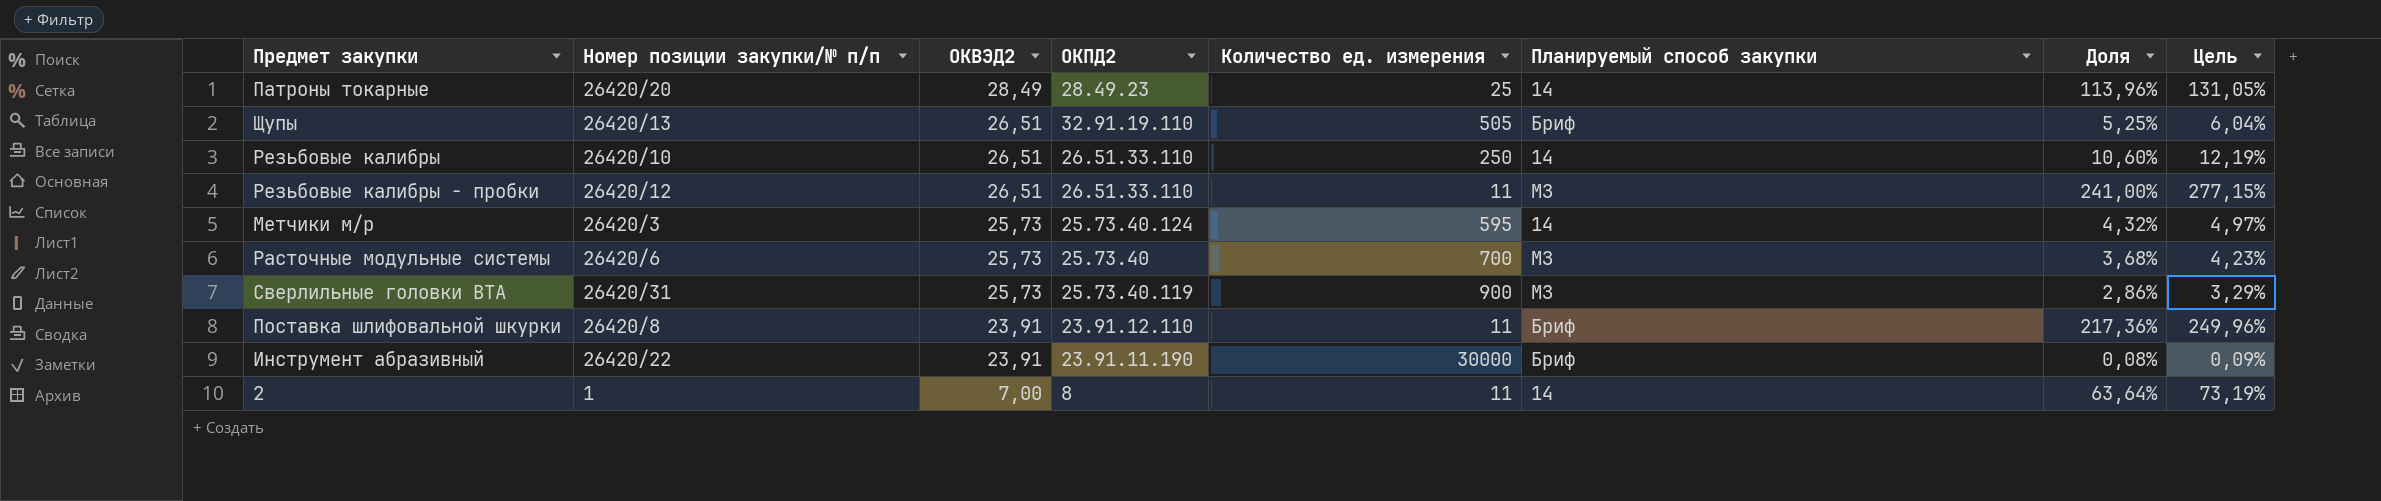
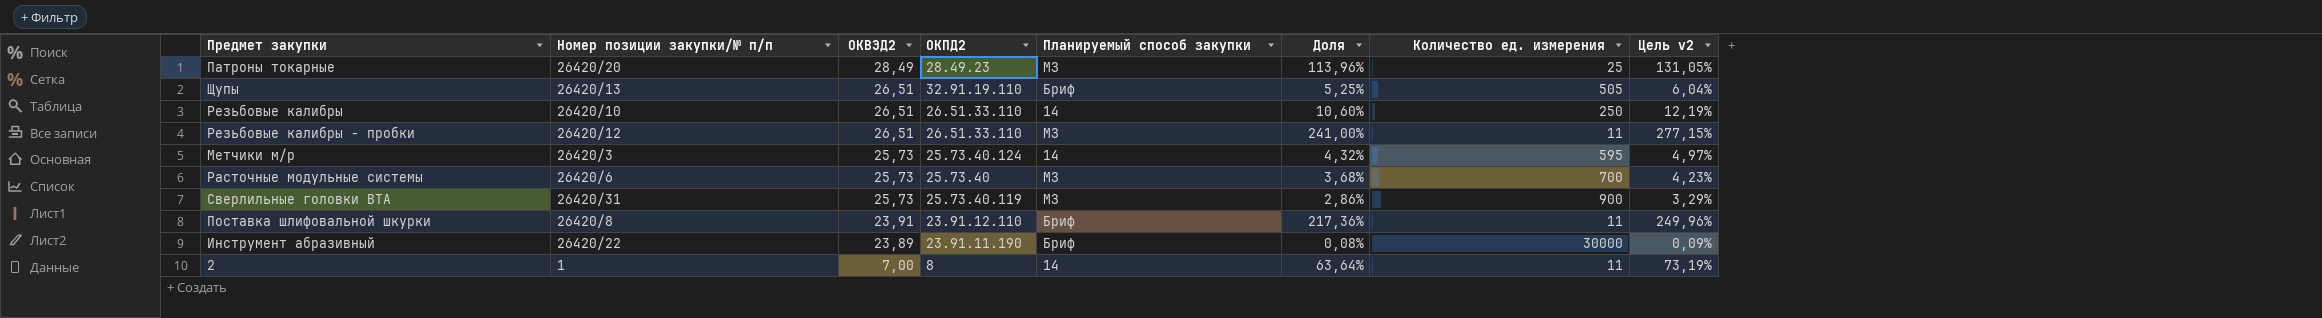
column Количество ед. измерения | position: 5 -> 7
column name: Цель -> Цель v2
Патроны токарные | Планируемый способ закупки: 14 -> МЗ
Инструмент абразивный | ОКВЭД2: 23,91 -> 23,89

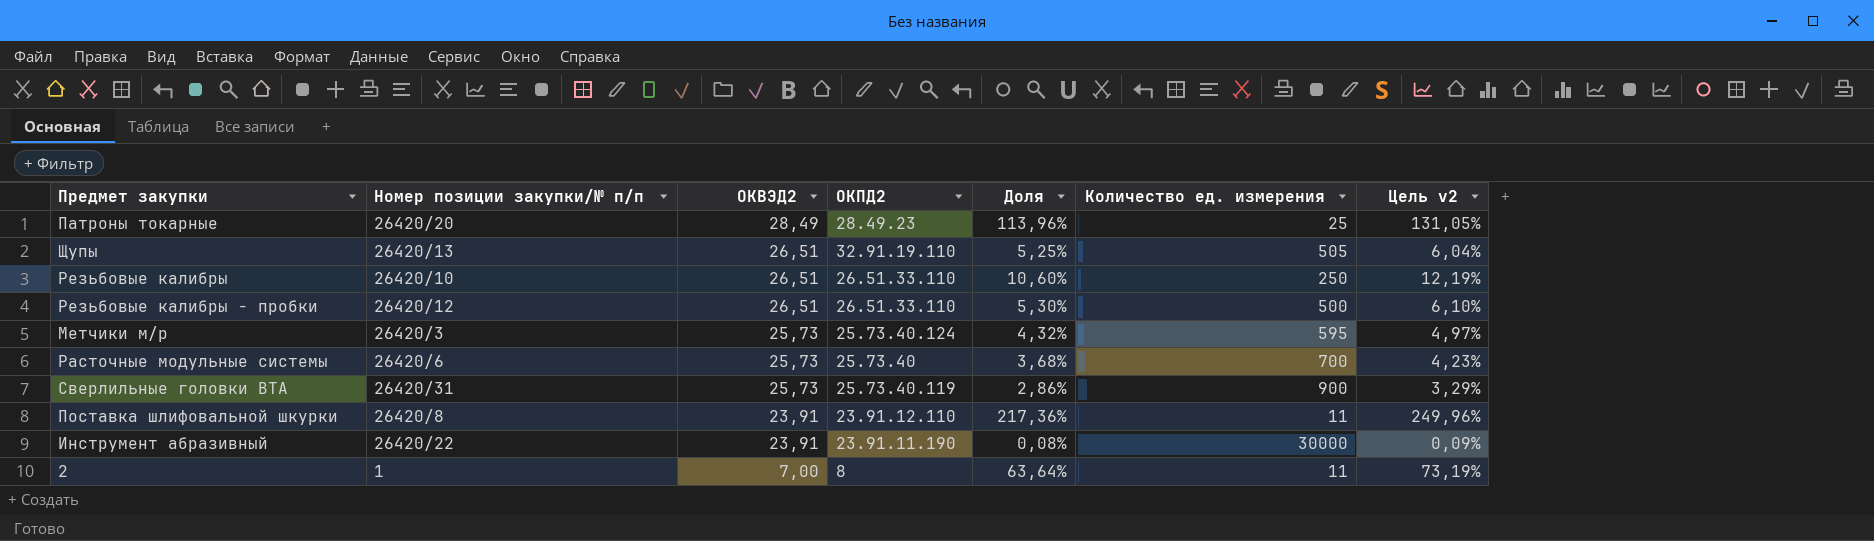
column Планируемый способ закупки | position: 5 -> none
Резьбовые калибры - пробки | Доля: 241,00% -> 5,30%
Резьбовые калибры - пробки | Количество ед. измерения: 11 -> 500
Резьбовые калибры - пробки | Цель v2: 277,15% -> 6,10%
Инструмент абразивный | ОКВЭД2: 23,89 -> 23,91

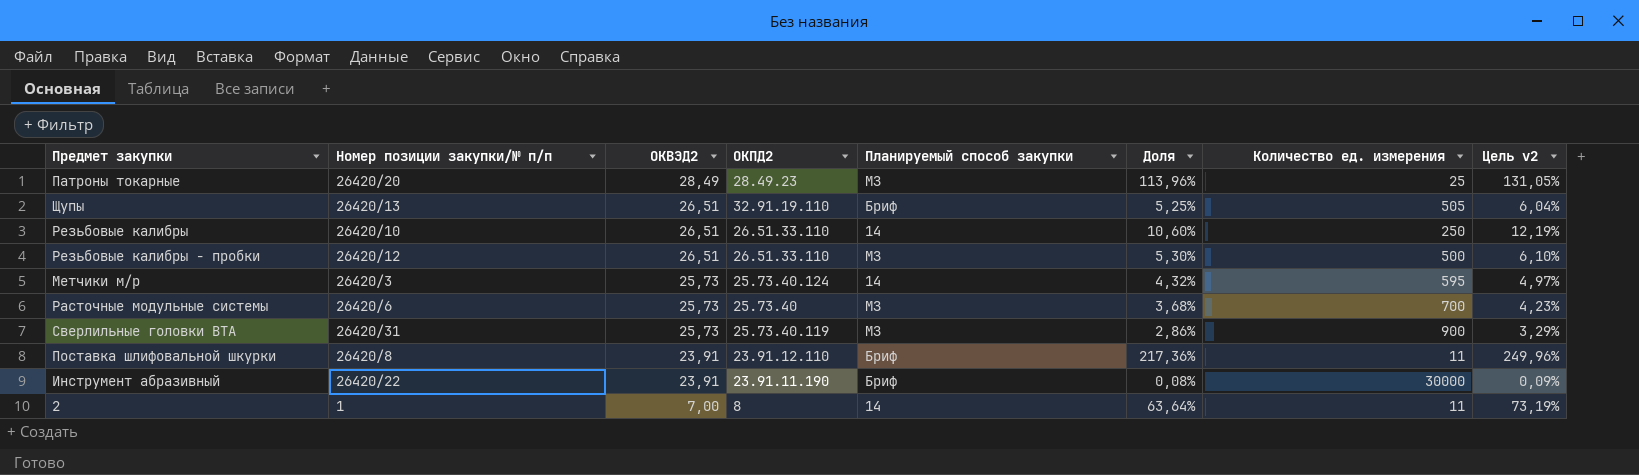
column Планируемый способ закупки | position: none -> 5

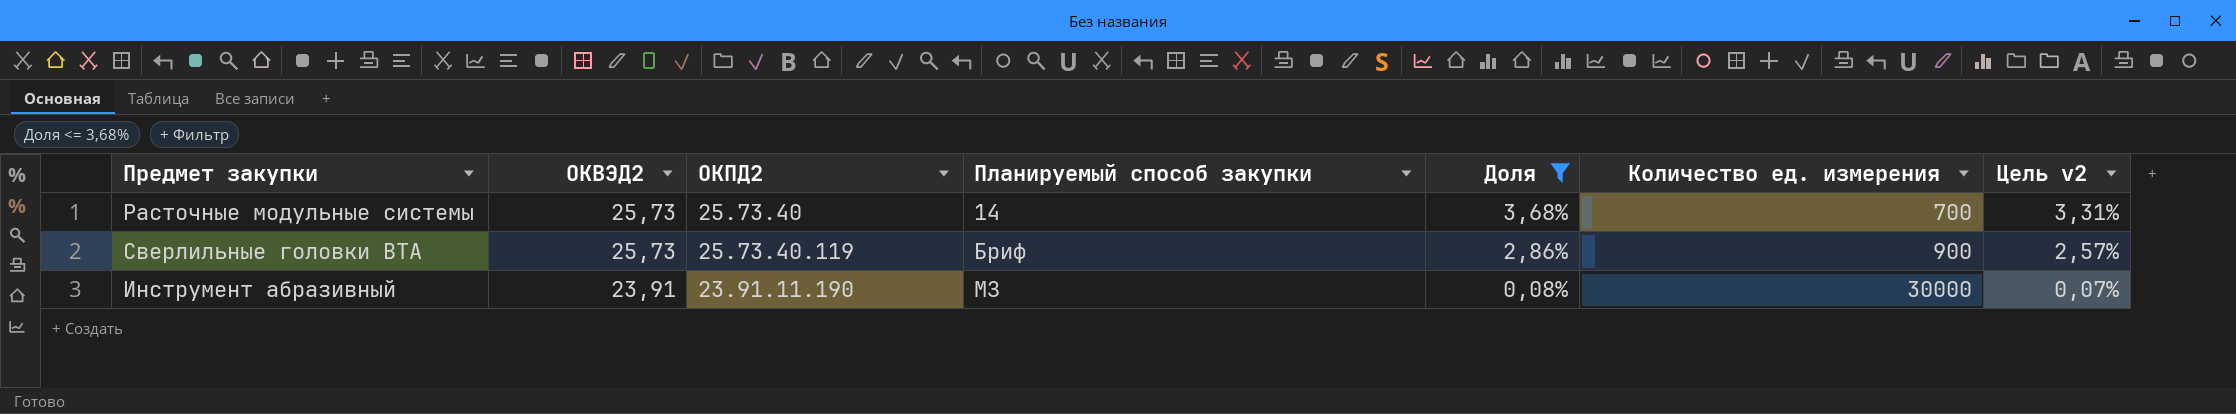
filter: none -> Доля <= 3,68%
column Номер позиции закупки/№ п/п | position: 2 -> none
column Цель v2 | formula: [Доля] * 1,15 -> [Доля] * 0,9
Расточные модульные системы | Планируемый способ закупки: МЗ -> 14
Сверлильные головки ВТА | Планируемый способ закупки: МЗ -> Бриф
Инструмент абразивный | Планируемый способ закупки: Бриф -> МЗ

